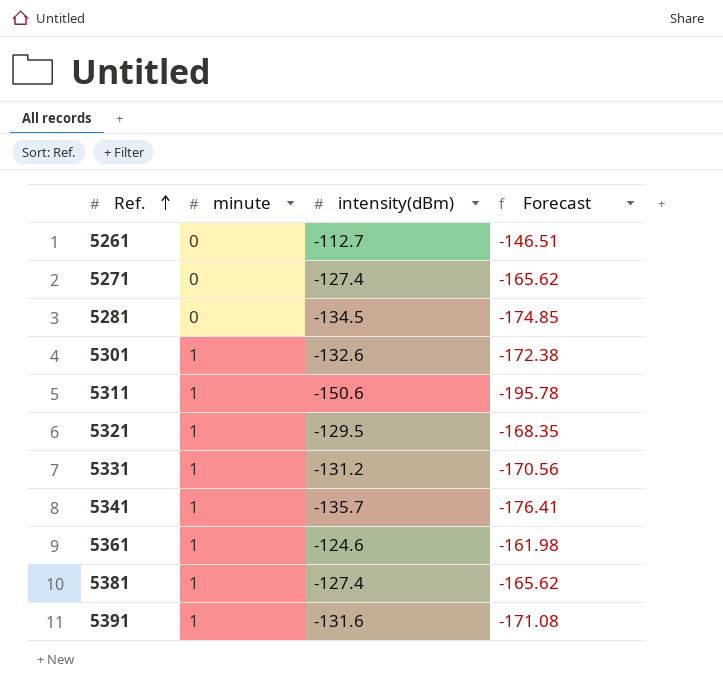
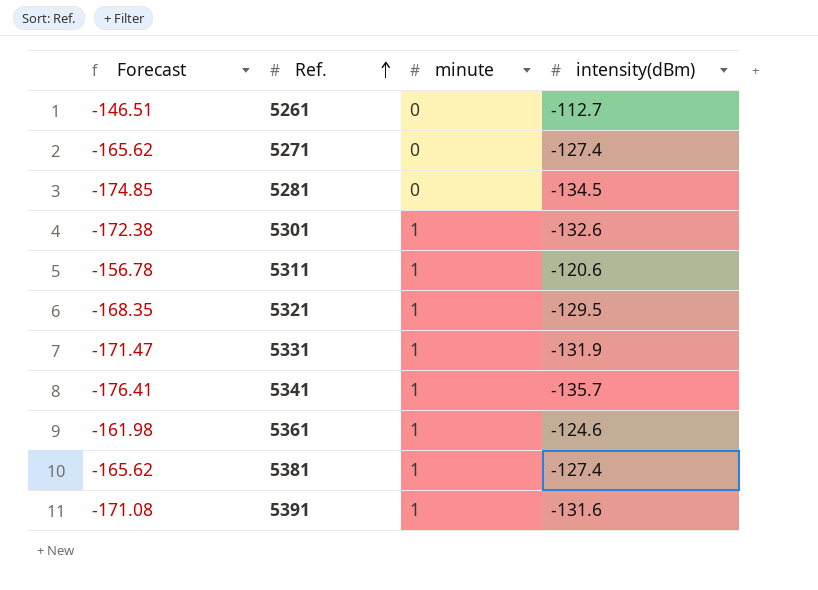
column Forecast | position: 4 -> 1
5311 | Forecast: -195.78 -> -156.78
5311 | intensity(dBm): -150.6 -> -120.6
5331 | Forecast: -170.56 -> -171.47
5331 | intensity(dBm): -131.2 -> -131.9

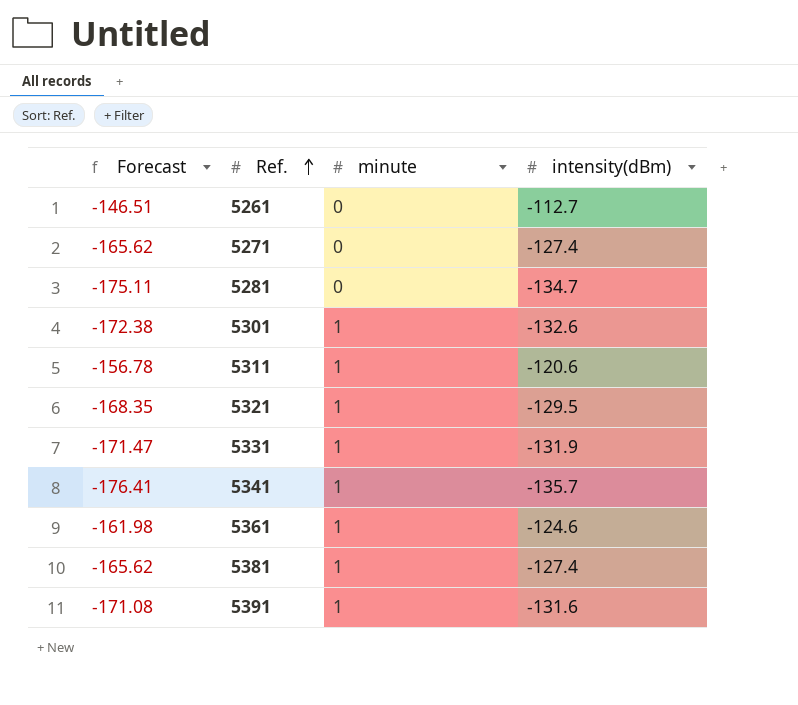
5281 | Forecast: -174.85 -> -175.11
5281 | intensity(dBm): -134.5 -> -134.7

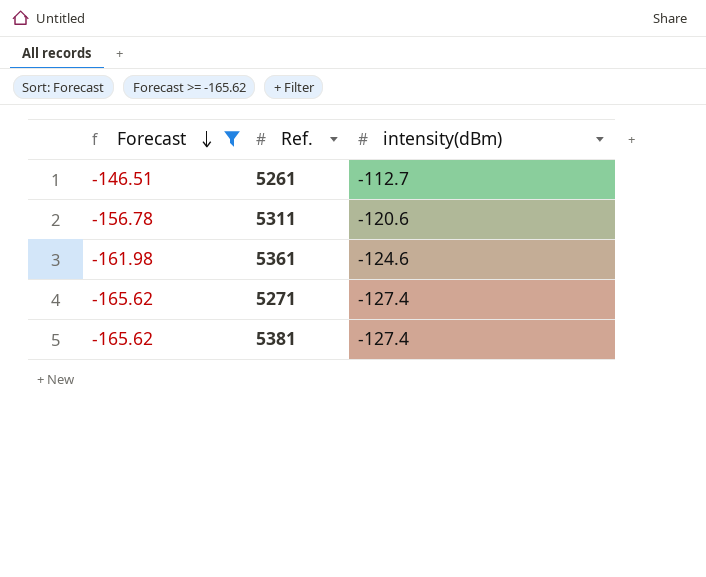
filter: none -> Forecast >= -165.62
row order: Ref. ascending -> Forecast descending
column minute | position: 3 -> none

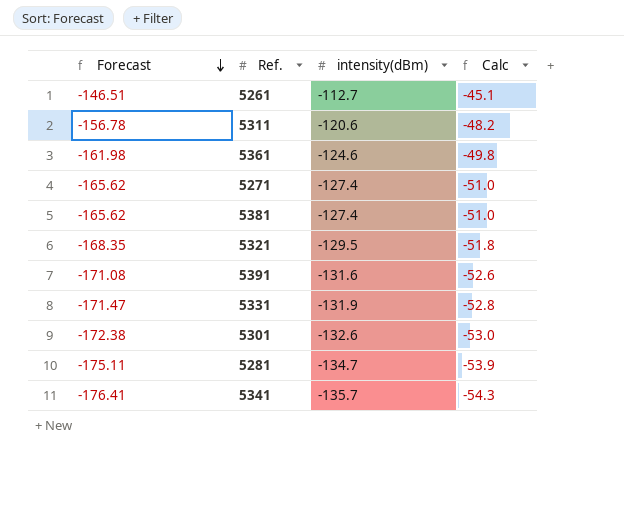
filter: Forecast >= -165.62 -> none
column Calc | formula: none -> [intensity(dBm)] * 0.4

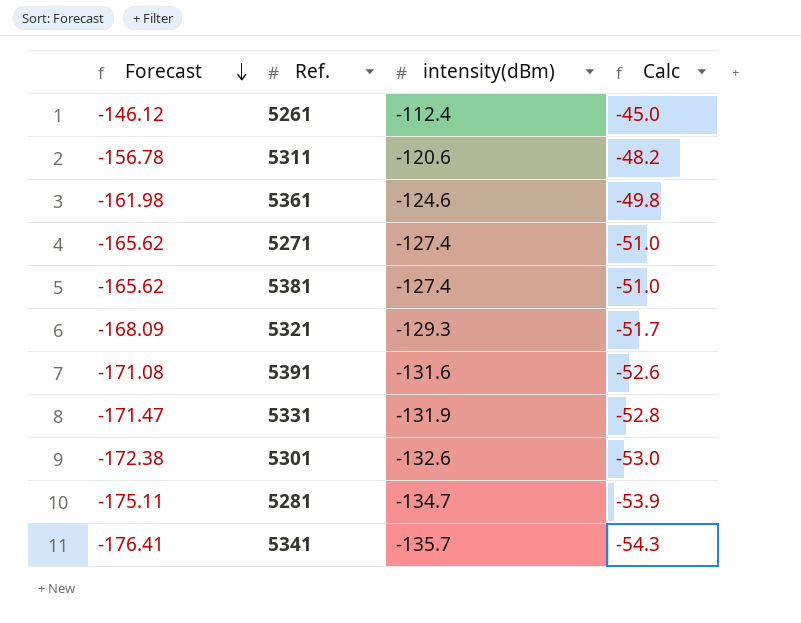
5261 | Forecast: -146.51 -> -146.12
5261 | intensity(dBm): -112.7 -> -112.4
5261 | Calc: -45.1 -> -45.0
5321 | Forecast: -168.35 -> -168.09
5321 | intensity(dBm): -129.5 -> -129.3
5321 | Calc: -51.8 -> -51.7

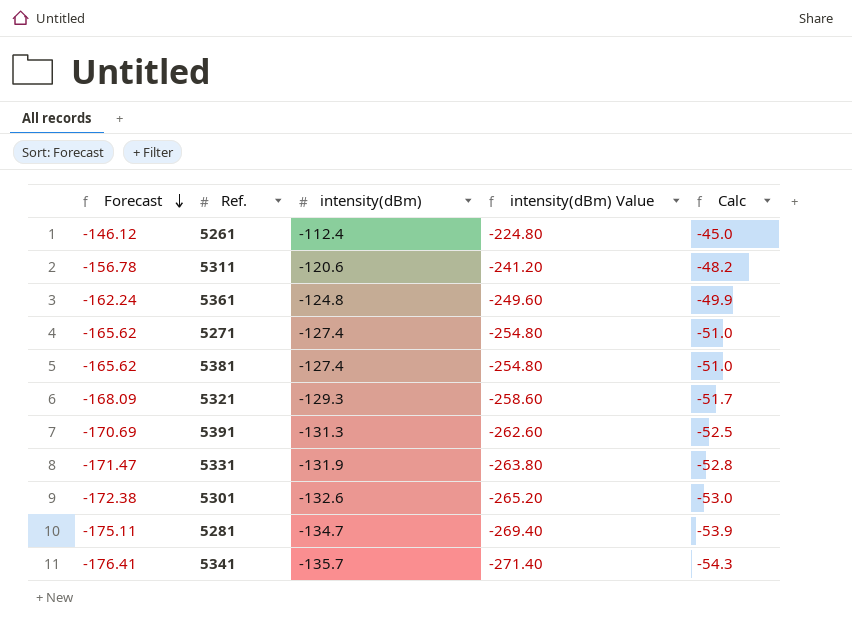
column intensity(dBm) Value | formula: none -> [intensity(dBm)] * 2
5361 | Forecast: -161.98 -> -162.24
5361 | intensity(dBm): -124.6 -> -124.8
5361 | Calc: -49.8 -> -49.9
5391 | Forecast: -171.08 -> -170.69
5391 | intensity(dBm): -131.6 -> -131.3
5391 | Calc: -52.6 -> -52.5

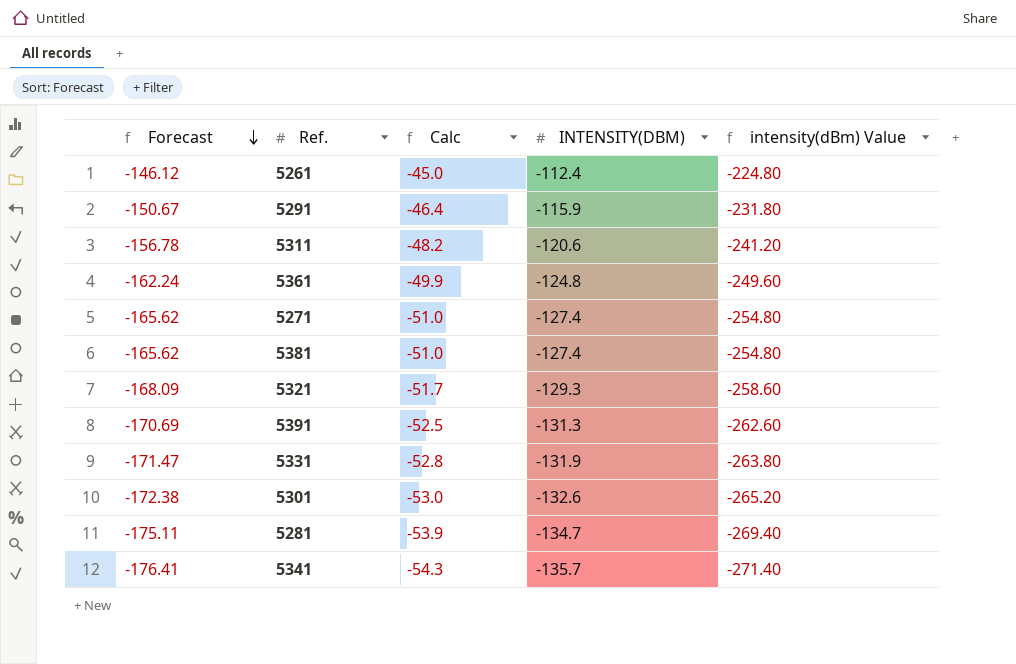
column Calc | position: 5 -> 3
column name: intensity(dBm) -> INTENSITY(DBM)
row 5291: none -> -150.67 | -46.4 | -115.9 | -231.80

